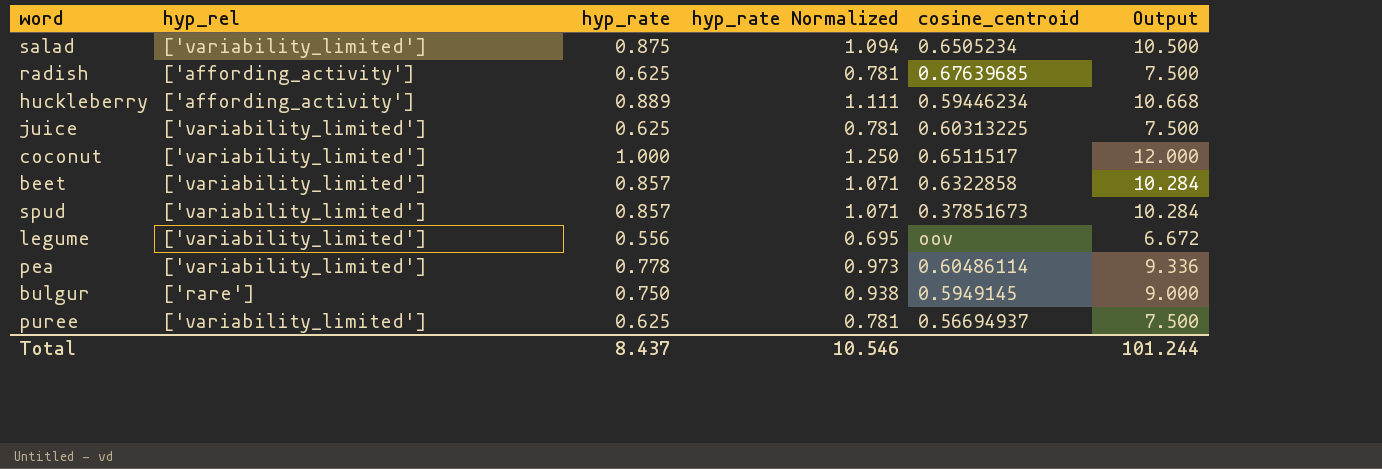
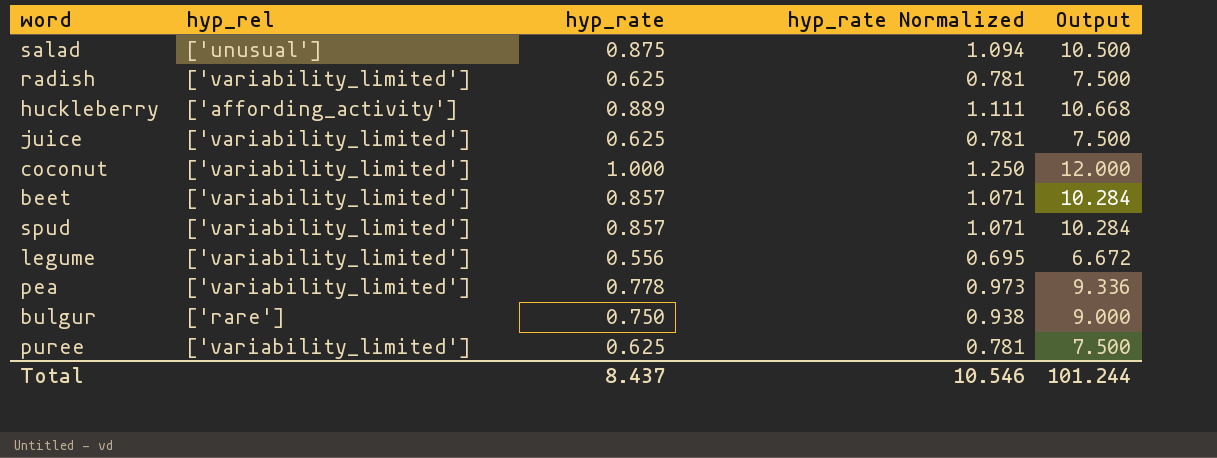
column cosine_centroid | position: 5 -> none
salad | hyp_rel: ['variability_limited'] -> ['unusual']
radish | hyp_rel: ['affording_activity'] -> ['variability_limited']

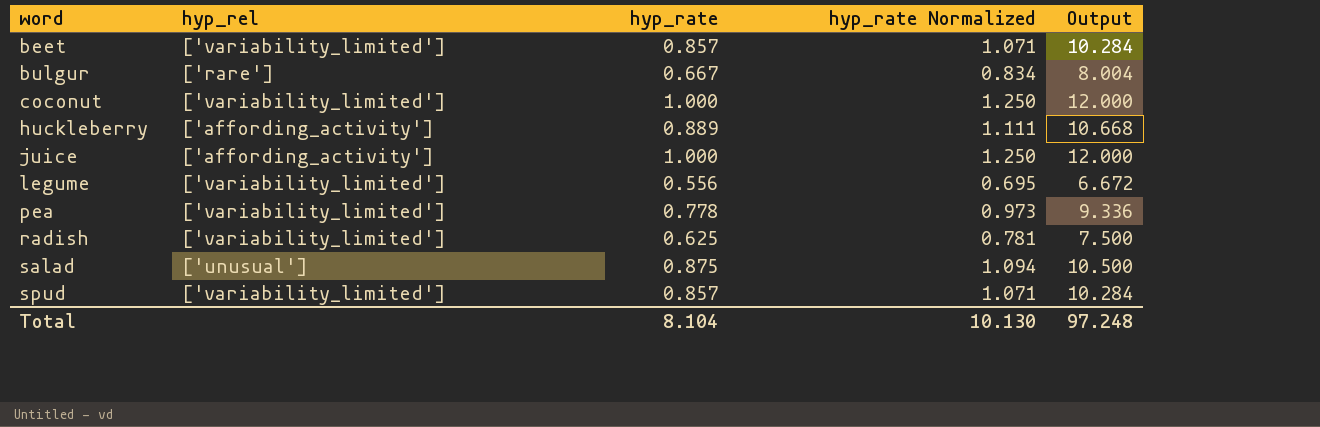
row order: none -> word ascending
row puree: ['variability_limited'] | 0.625 | 0.781 | 7.500 -> none
bulgur | hyp_rate: 0.750 -> 0.667
bulgur | hyp_rate Normalized: 0.938 -> 0.834
bulgur | Output: 9.000 -> 8.004
juice | hyp_rel: ['variability_limited'] -> ['affording_activity']
juice | hyp_rate: 0.625 -> 1.000
juice | hyp_rate Normalized: 0.781 -> 1.250
juice | Output: 7.500 -> 12.000
Total | hyp_rate: 8.437 -> 8.104
Total | hyp_rate Normalized: 10.546 -> 10.130
Total | Output: 101.244 -> 97.248

